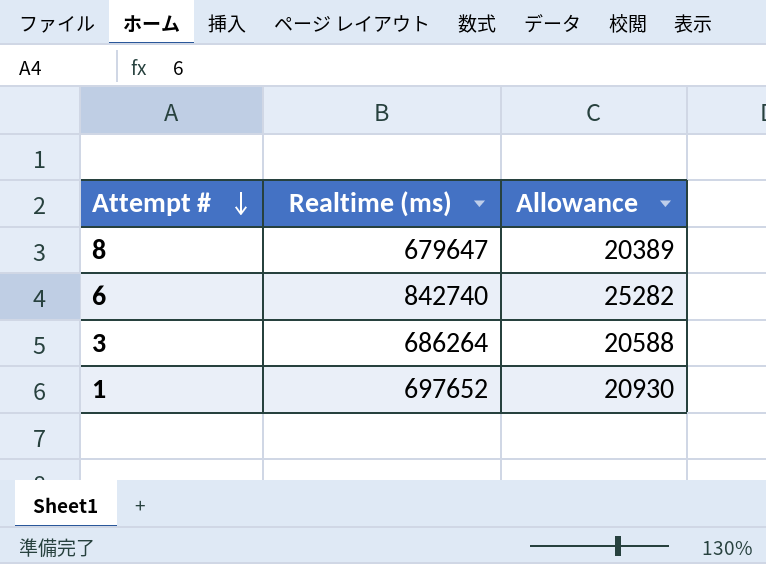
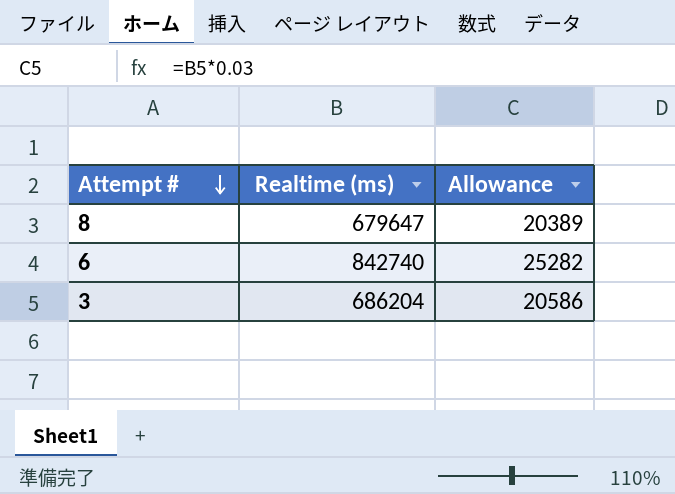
row 1: 697652 | 20930 -> none
3 | Realtime (ms): 686264 -> 686204
3 | Allowance: 20588 -> 20586

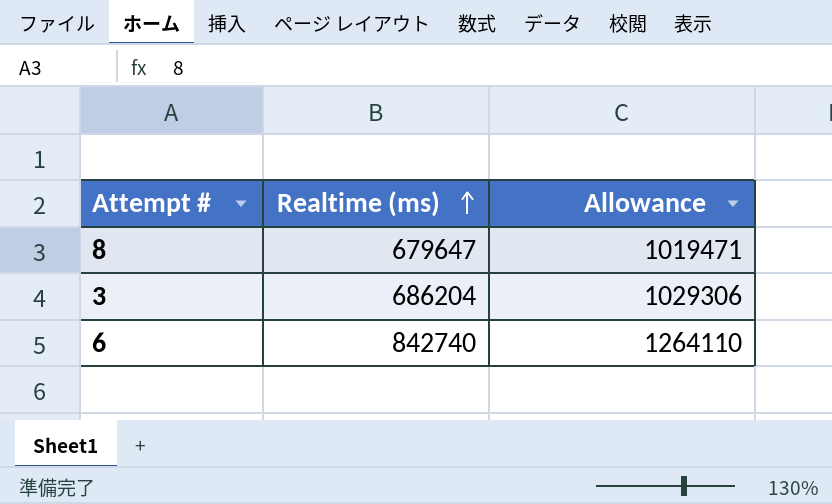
row order: Attempt # descending -> Realtime (ms) ascending
column Allowance | formula: [Realtime (ms)] * 0.03 -> [Realtime (ms)] * 1.5

